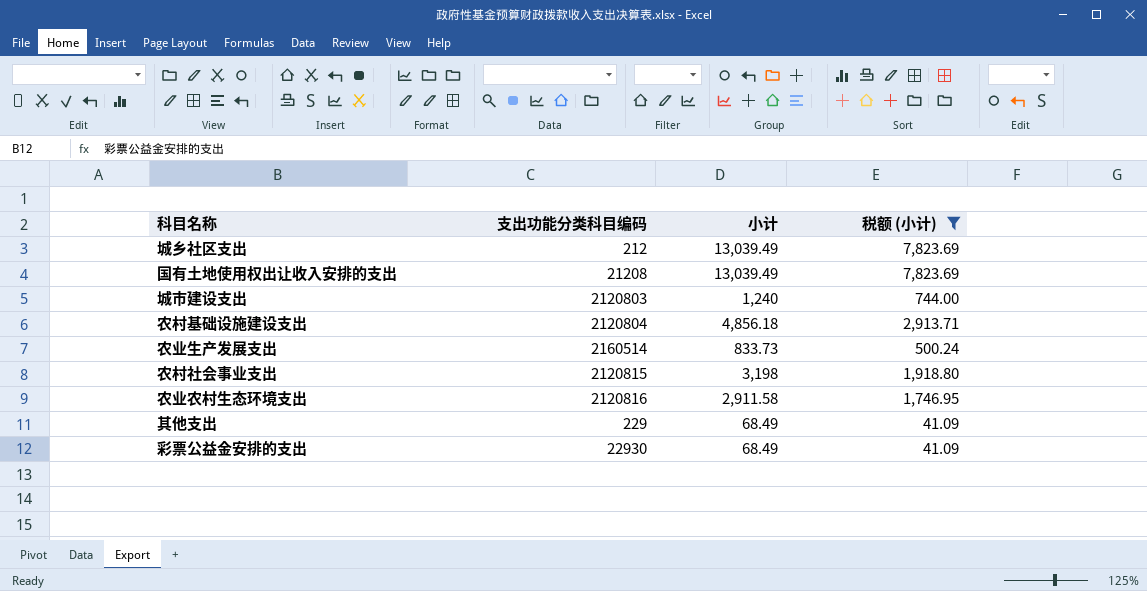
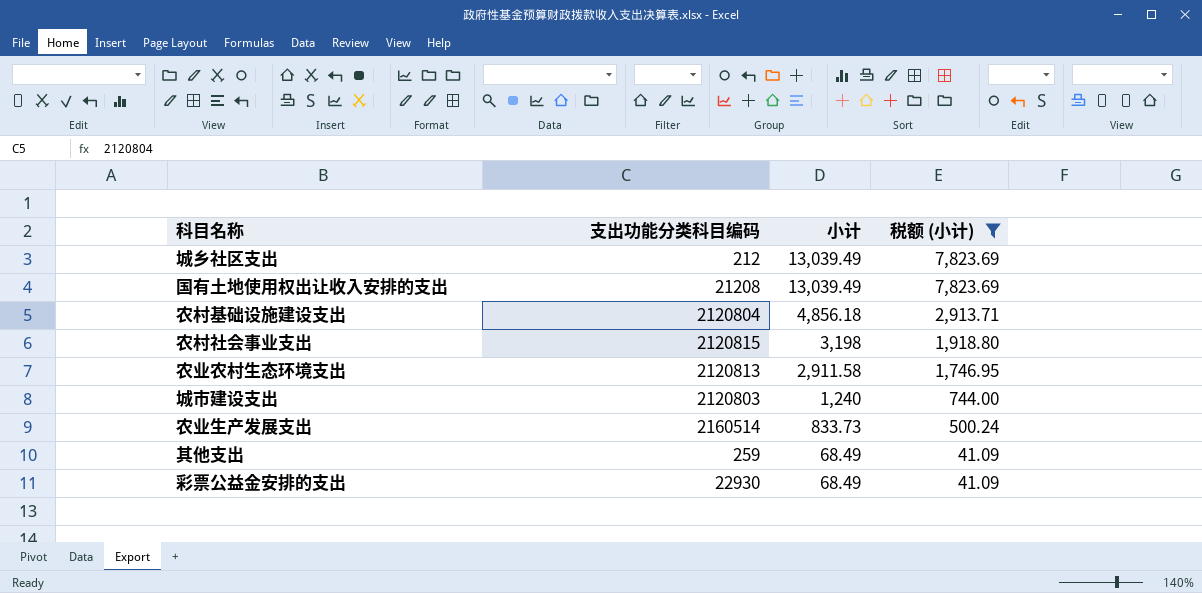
row order: none -> 小计 descending
农业农村生态环境支出 | 支出功能分类科目编码: 2120816 -> 2120813
其他支出 | 支出功能分类科目编码: 229 -> 259

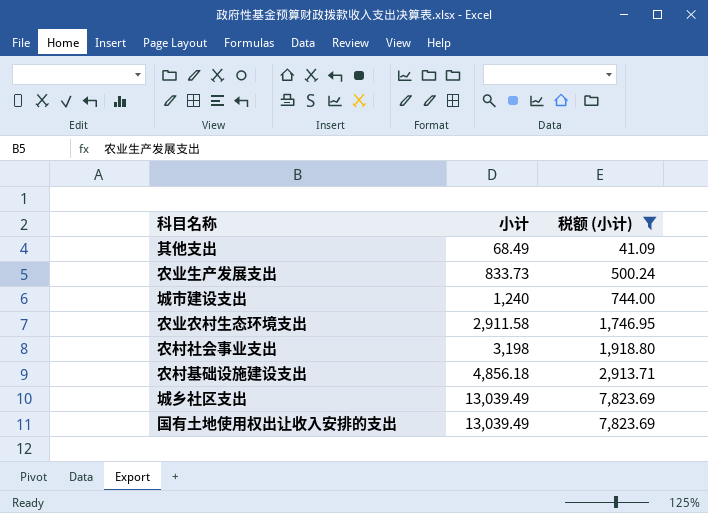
row order: 小计 descending -> 小计 ascending
column 支出功能分类科目编码 | position: 2 -> none
row 彩票公益金安排的支出: 22930 | 68.49 | 41.09 -> none

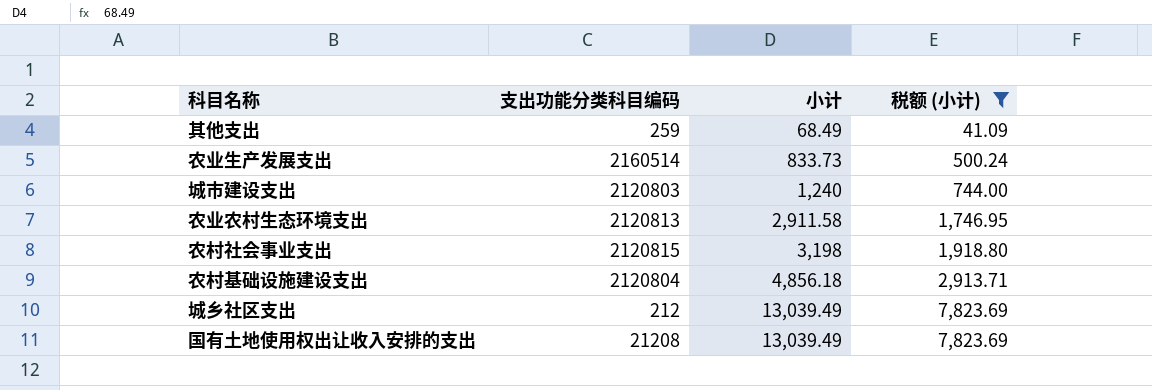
column 支出功能分类科目编码 | position: none -> 2

